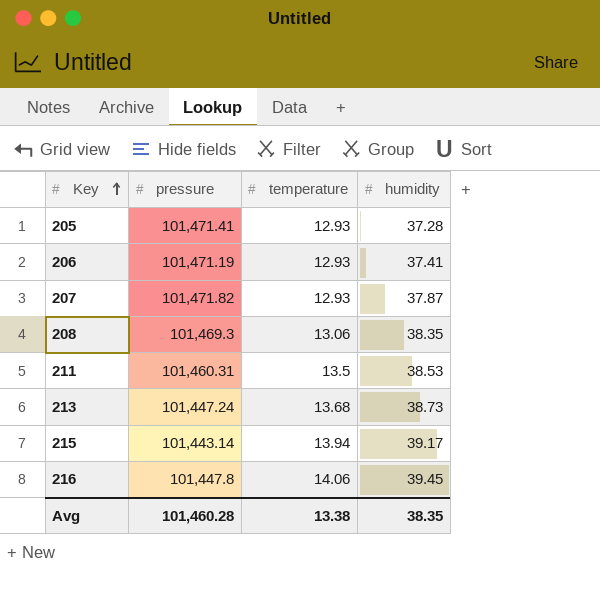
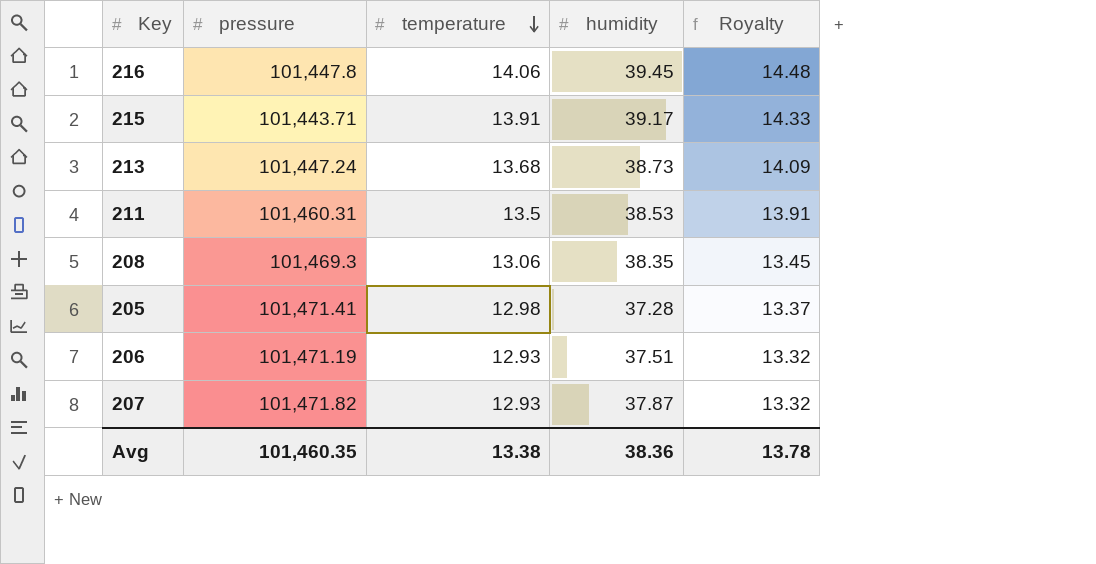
row order: Key ascending -> temperature descending
column Royalty | formula: none -> [temperature] * 1.03
215 | pressure: 101,443.14 -> 101,443.71
215 | temperature: 13.94 -> 13.91
205 | temperature: 12.93 -> 12.98
206 | humidity: 37.41 -> 37.51
Avg | pressure: 101,460.28 -> 101,460.35
Avg | humidity: 38.35 -> 38.36

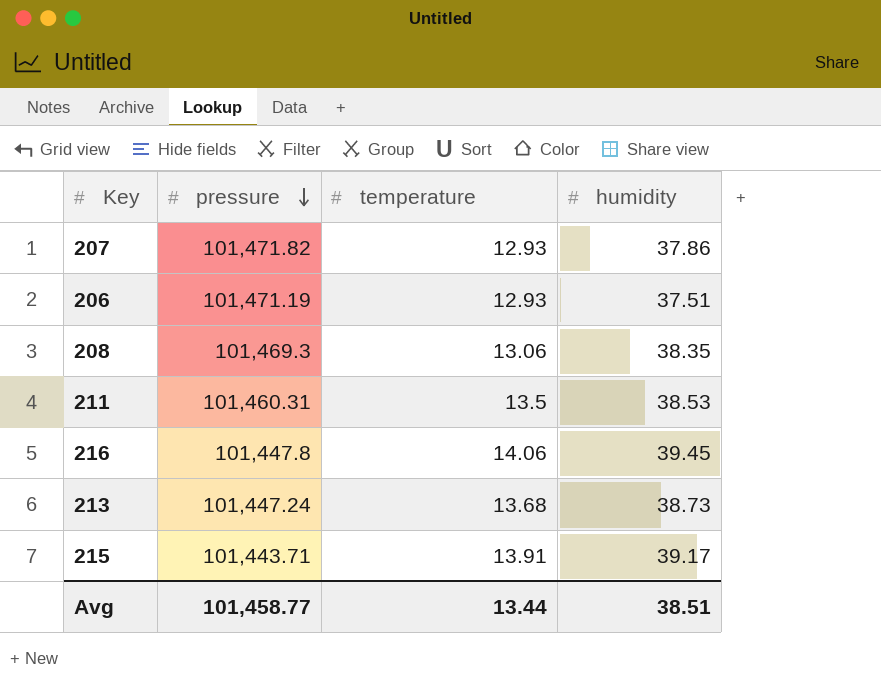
row order: temperature descending -> pressure descending
column Royalty | formula: [temperature] * 1.03 -> none
row 205: 101,471.41 | 12.98 | 37.28 | 13.37 -> none
207 | humidity: 37.87 -> 37.86
Avg | pressure: 101,460.35 -> 101,458.77
Avg | temperature: 13.38 -> 13.44
Avg | humidity: 38.36 -> 38.51

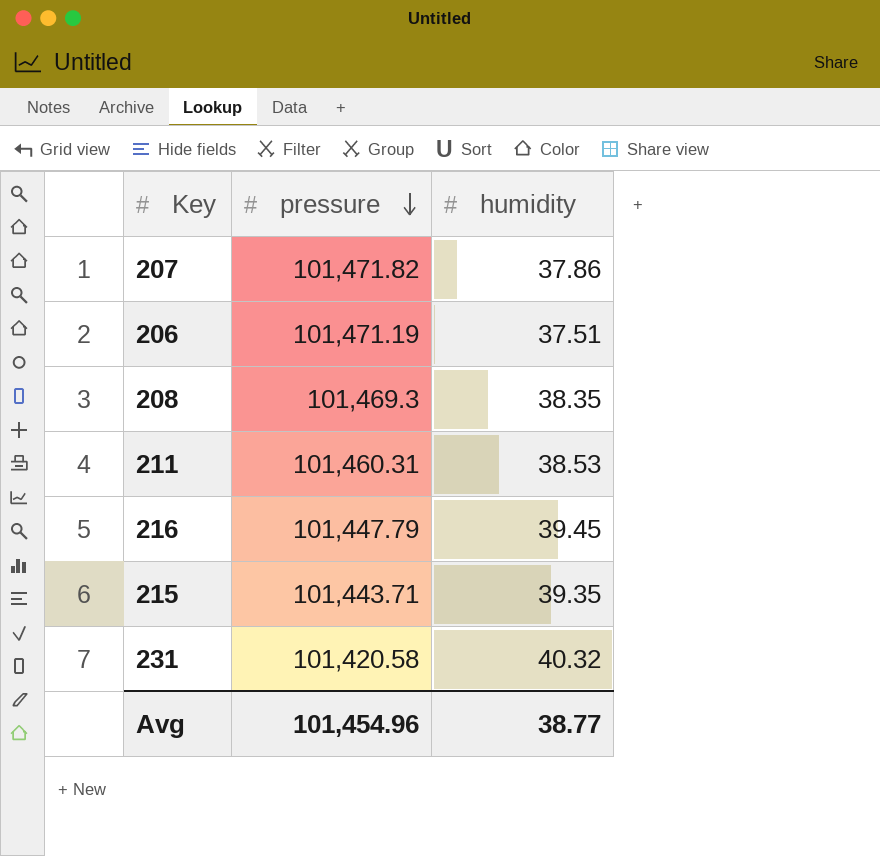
column temperature | position: 3 -> none
row 213: 101,447.24 | 13.68 | 38.73 -> none
216 | pressure: 101,447.8 -> 101,447.79
215 | humidity: 39.17 -> 39.35
row 231: none -> 101,420.58 | 40.32
Avg | pressure: 101,458.77 -> 101,454.96
Avg | humidity: 38.51 -> 38.77

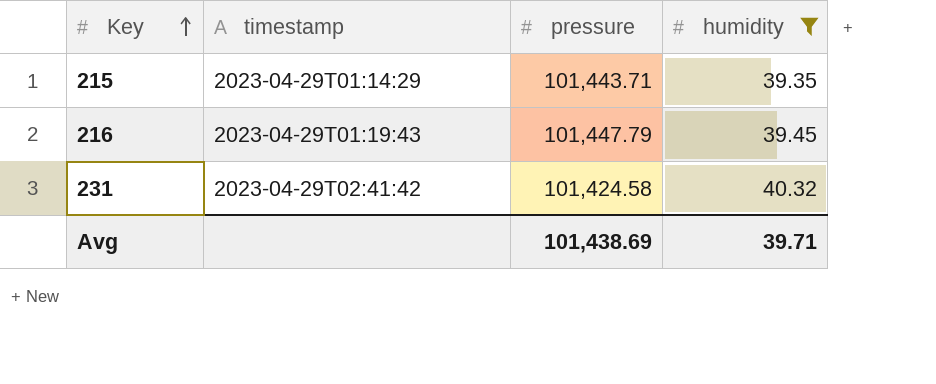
filter: none -> humidity >= 39.35
row order: pressure descending -> Key ascending
column timestamp | position: none -> 2
231 | pressure: 101,420.58 -> 101,424.58
Avg | pressure: 101,454.96 -> 101,438.69
Avg | humidity: 38.77 -> 39.71

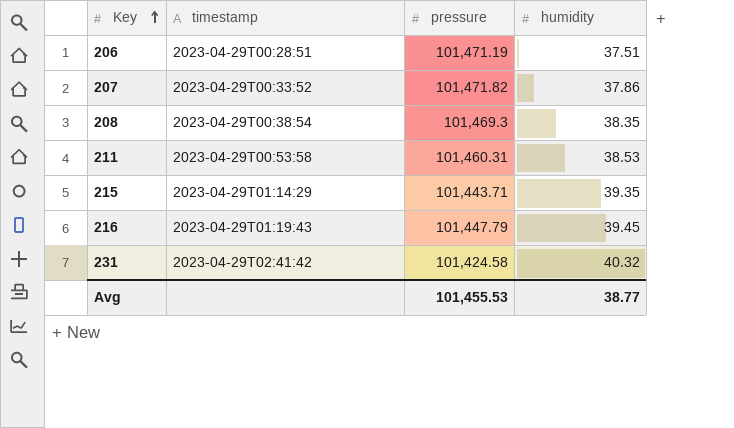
filter: humidity >= 39.35 -> none
Avg | pressure: 101,438.69 -> 101,455.53
Avg | humidity: 39.71 -> 38.77

